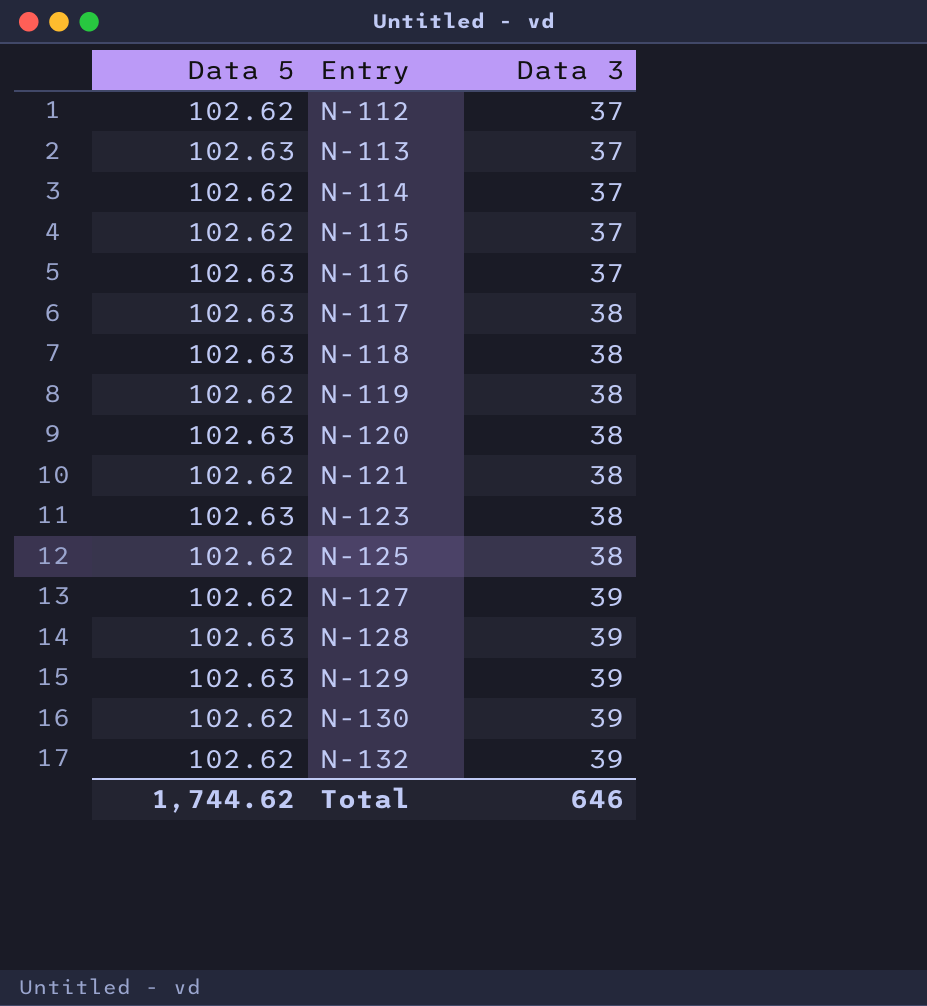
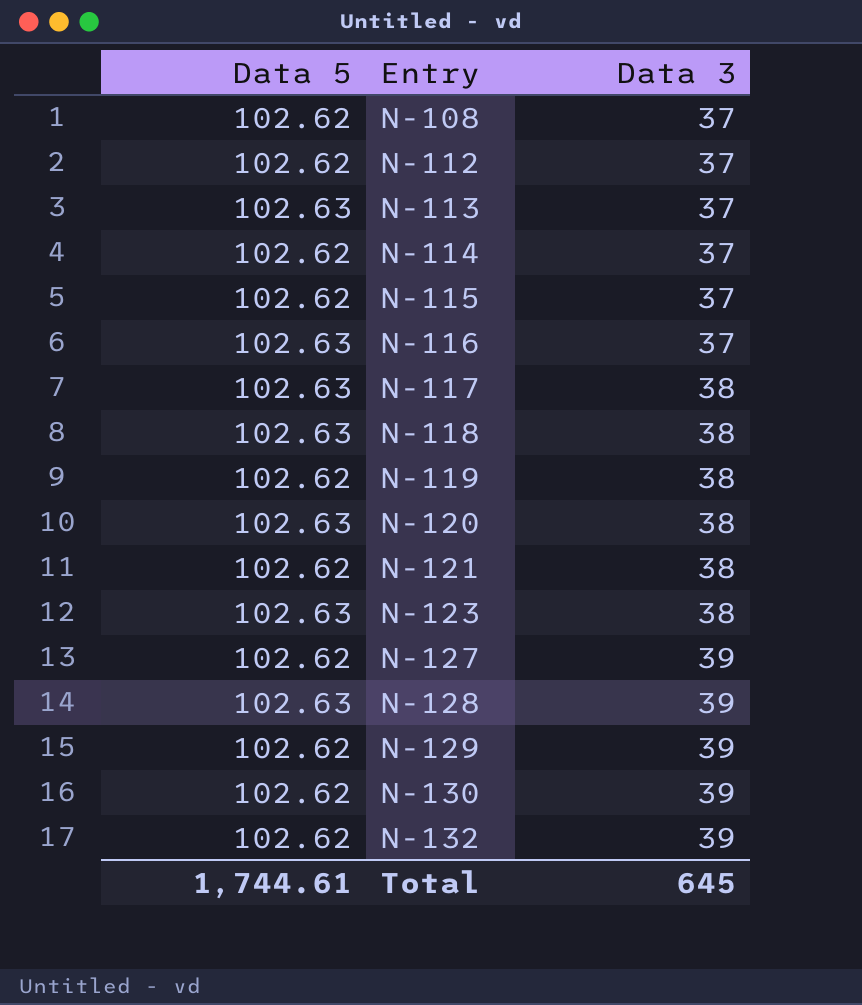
row N-125: 102.62 | 38 -> none
row N-108: none -> 102.62 | 37
N-129 | Data 5: 102.63 -> 102.62
Total | Data 5: 1,744.62 -> 1,744.61
Total | Data 3: 646 -> 645

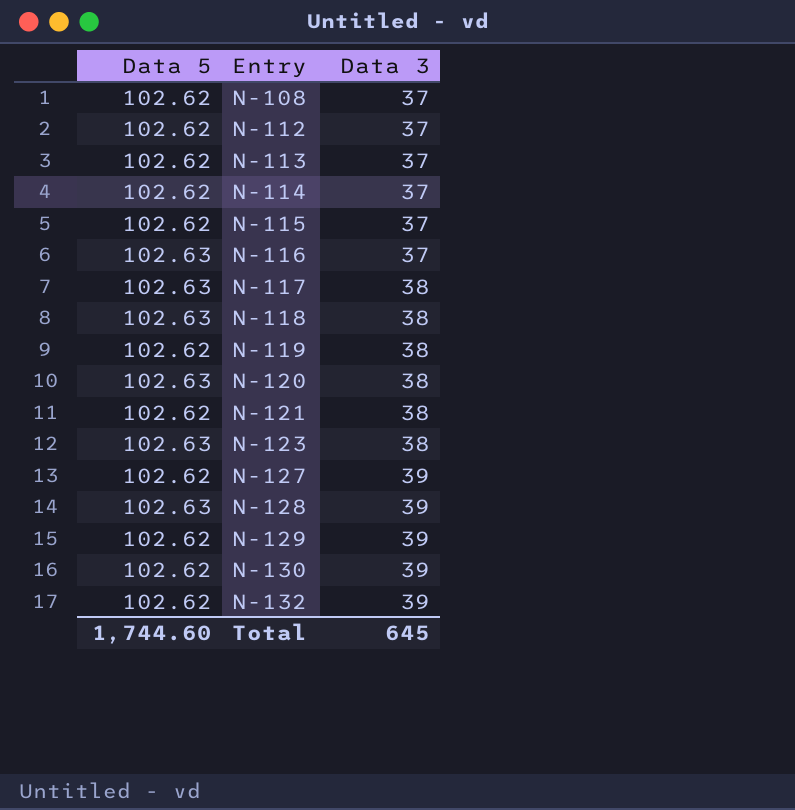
N-113 | Data 5: 102.63 -> 102.62
Total | Data 5: 1,744.61 -> 1,744.60

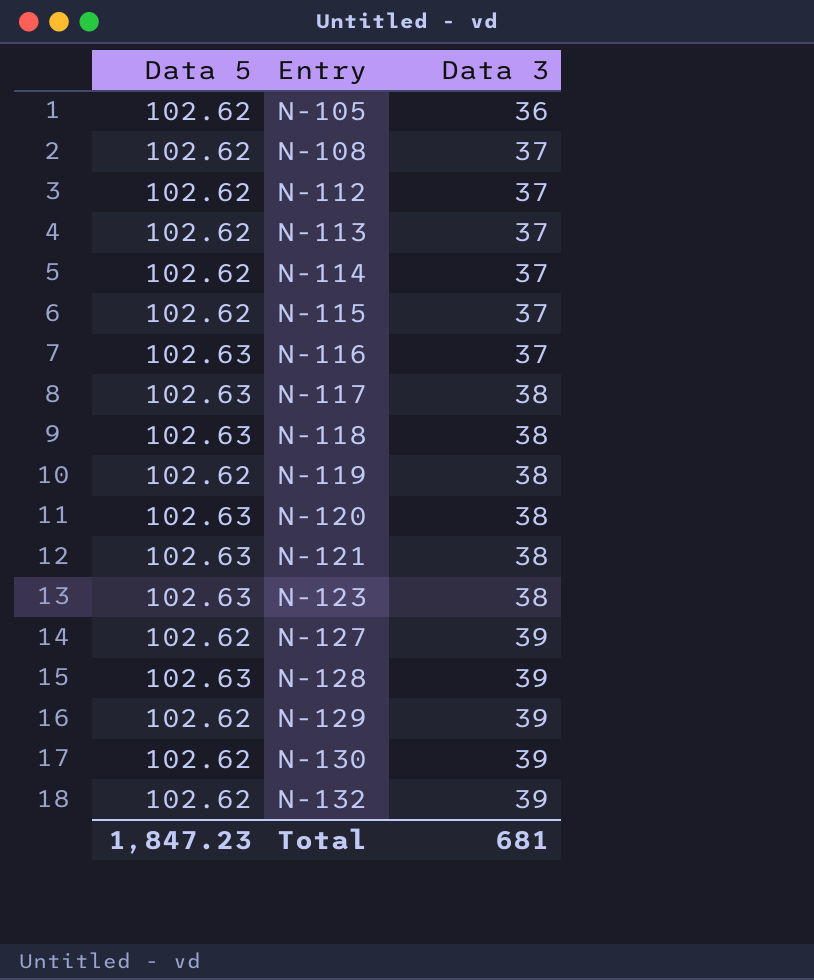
row N-105: none -> 102.62 | 36
N-121 | Data 5: 102.62 -> 102.63
Total | Data 5: 1,744.60 -> 1,847.23
Total | Data 3: 645 -> 681

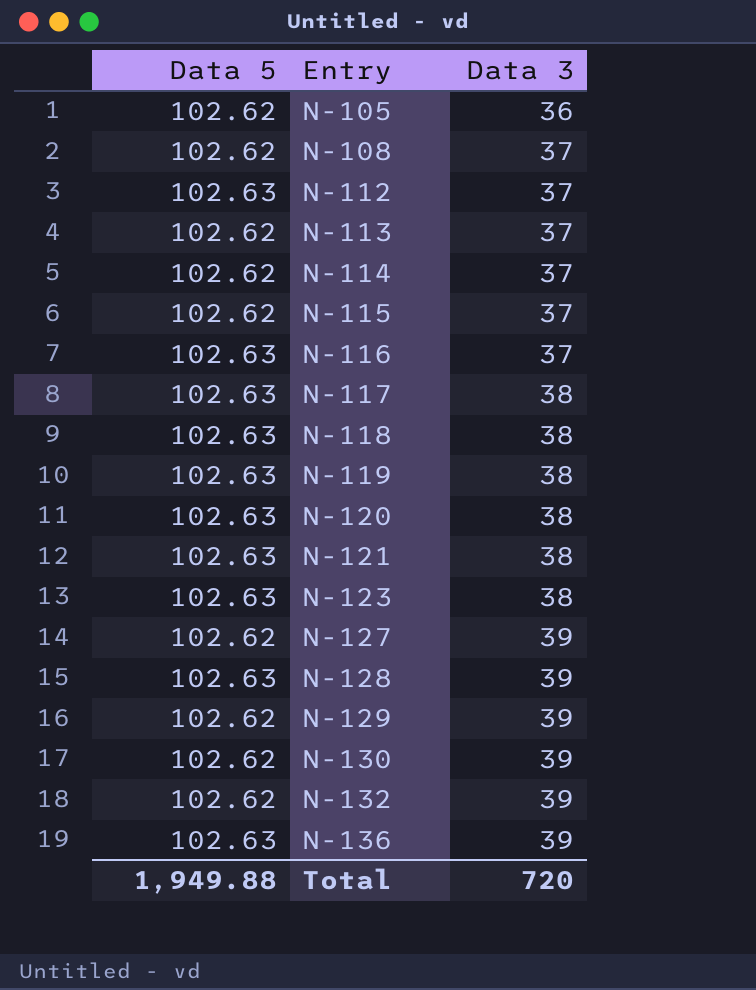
N-112 | Data 5: 102.62 -> 102.63
N-119 | Data 5: 102.62 -> 102.63
row N-136: none -> 102.63 | 39
Total | Data 5: 1,847.23 -> 1,949.88
Total | Data 3: 681 -> 720

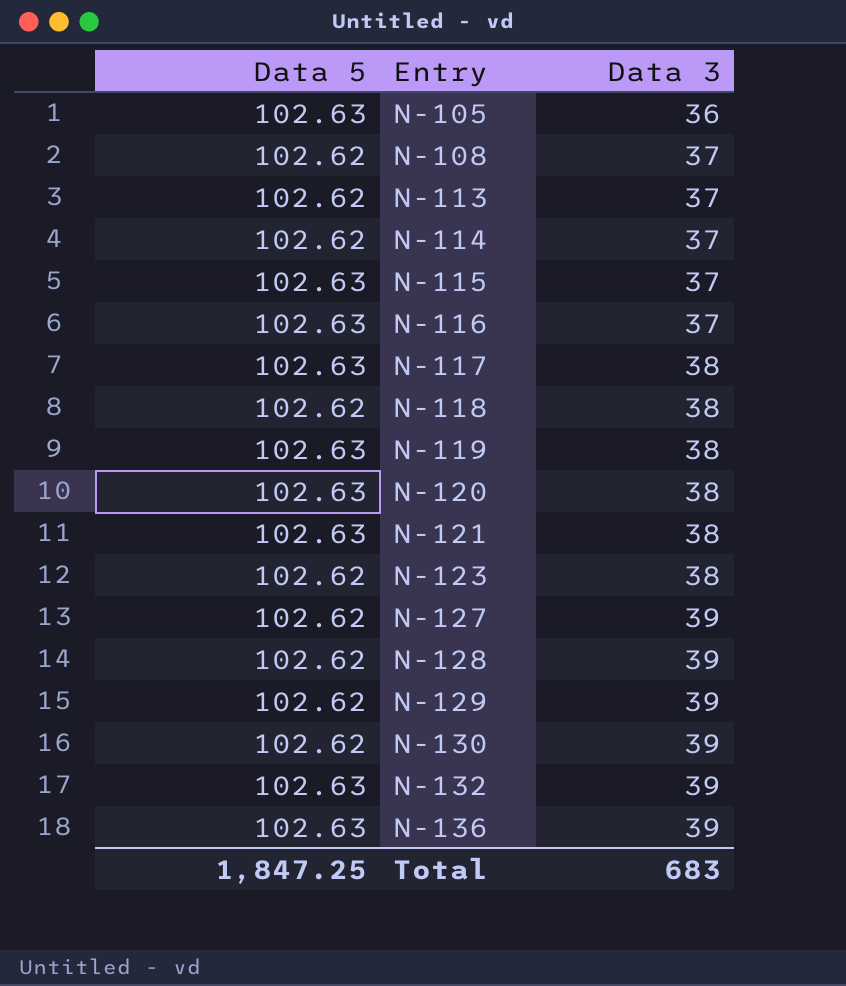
row N-112: 102.63 | 37 -> none
N-105 | Data 5: 102.62 -> 102.63
N-115 | Data 5: 102.62 -> 102.63
N-118 | Data 5: 102.63 -> 102.62
N-123 | Data 5: 102.63 -> 102.62
N-128 | Data 5: 102.63 -> 102.62
N-132 | Data 5: 102.62 -> 102.63
Total | Data 5: 1,949.88 -> 1,847.25
Total | Data 3: 720 -> 683

